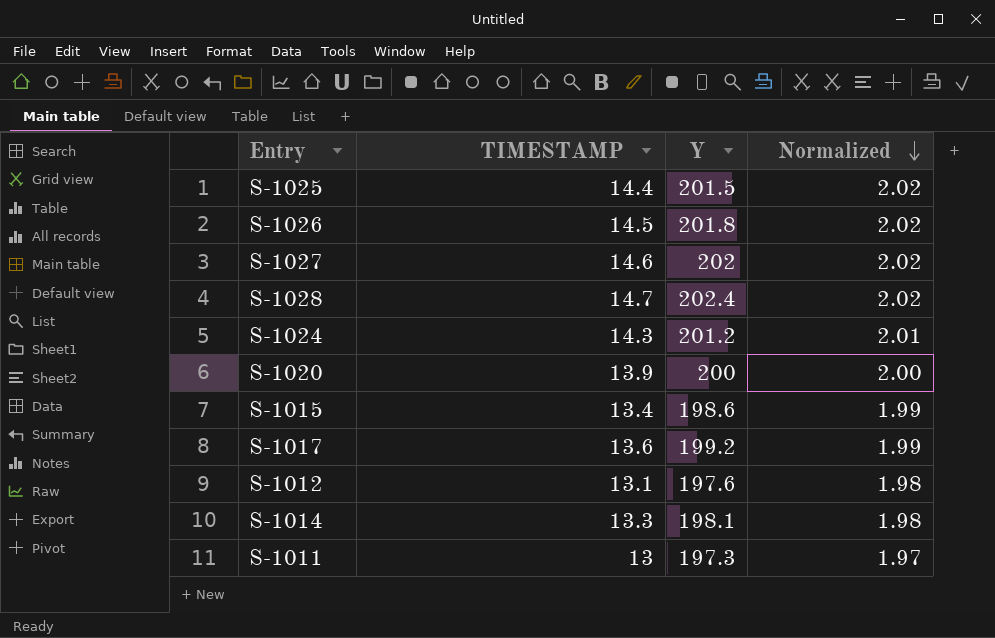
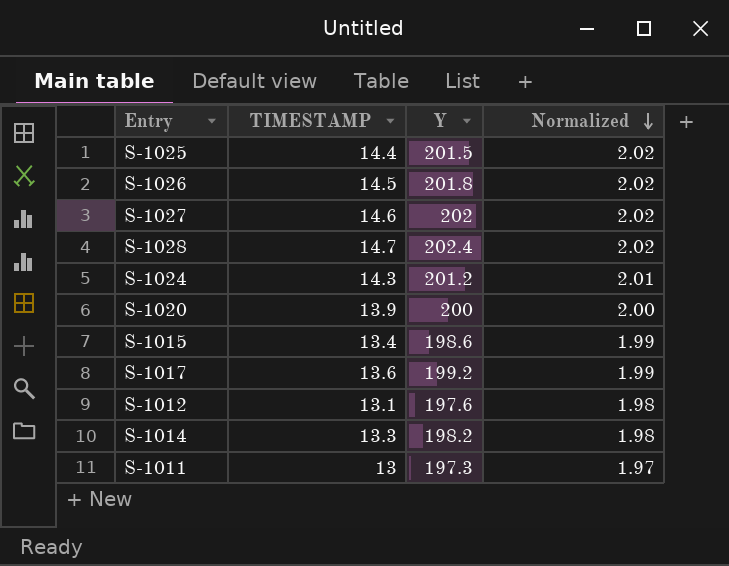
S-1014 | Y: 198.1 -> 198.2

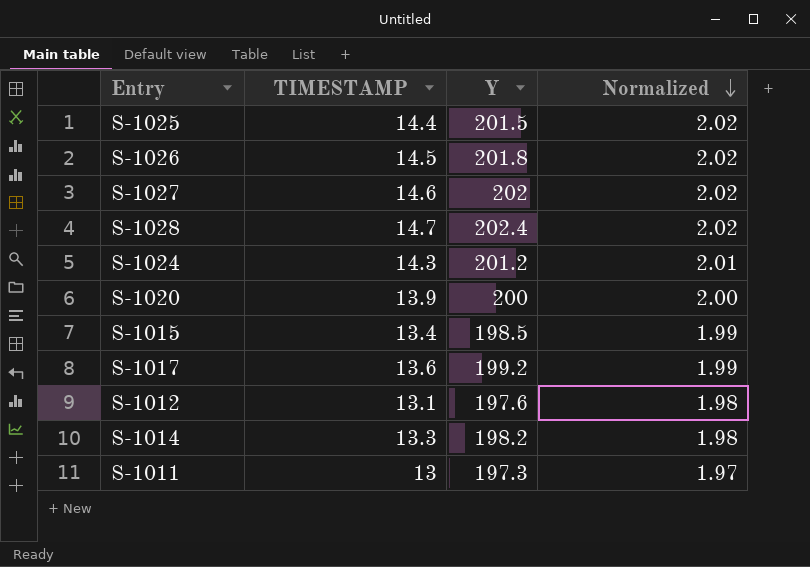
S-1015 | Y: 198.6 -> 198.5

